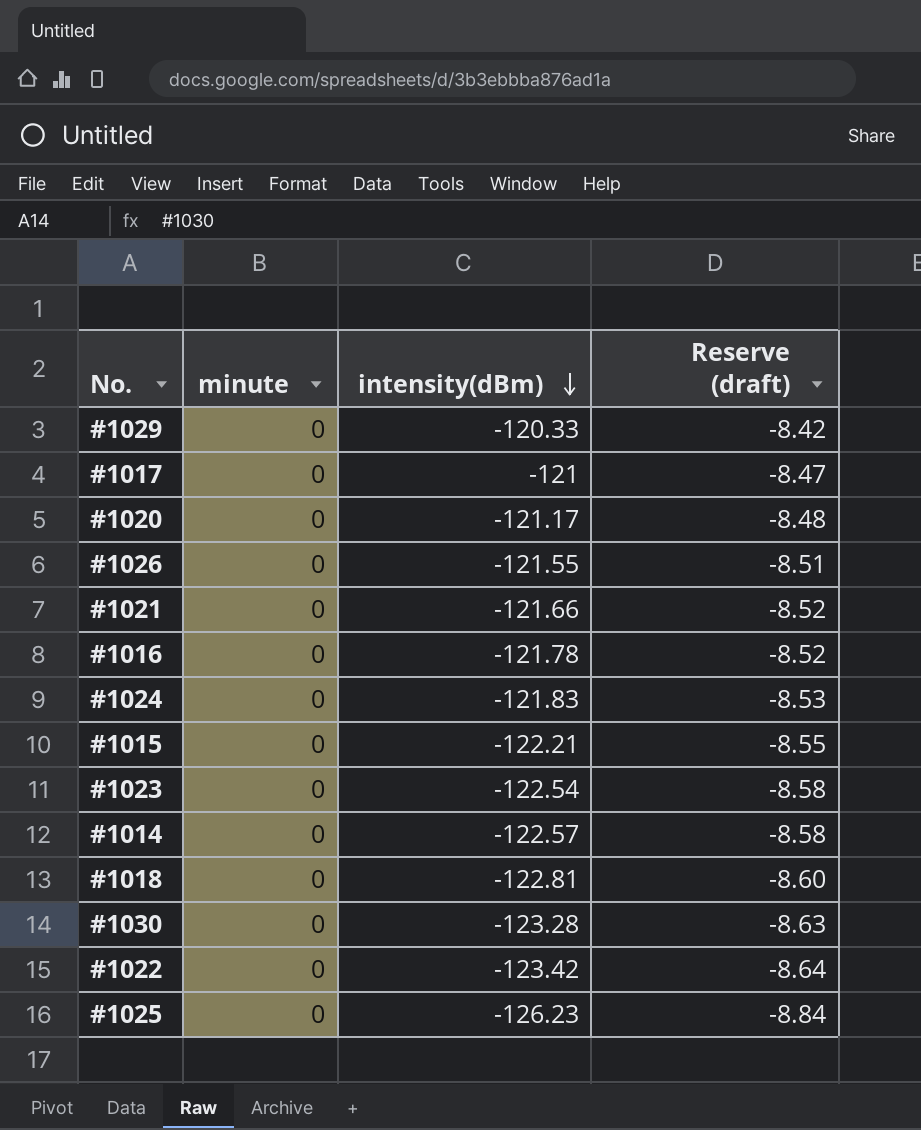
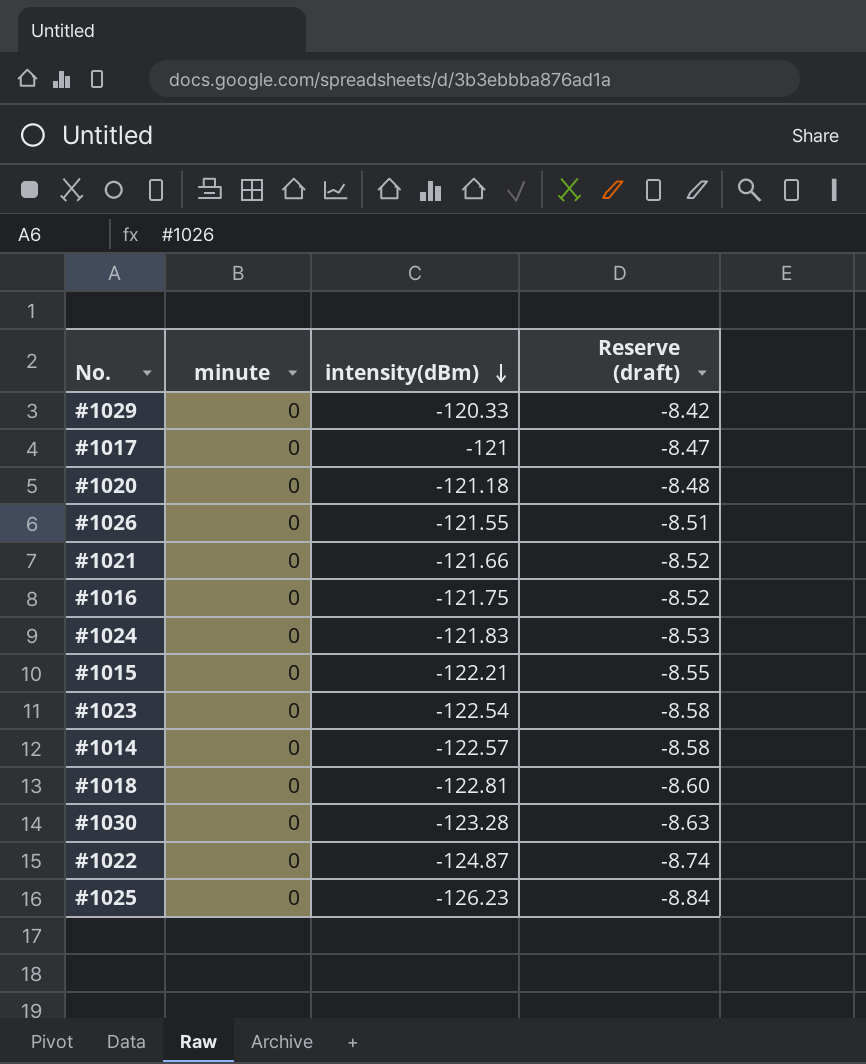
#1020 | intensity(dBm): -121.17 -> -121.18
#1016 | intensity(dBm): -121.78 -> -121.75
#1022 | intensity(dBm): -123.42 -> -124.87
#1022 | Reserve (draft): -8.64 -> -8.74

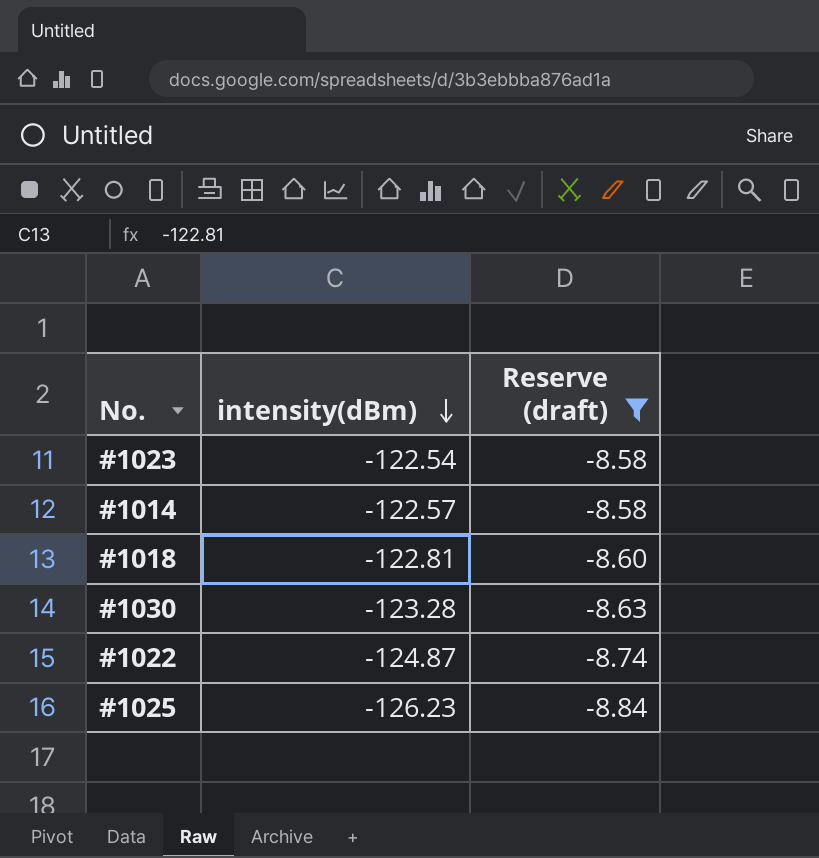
filter: none -> Reserve (draft) <= -8.58
column minute | position: 2 -> none

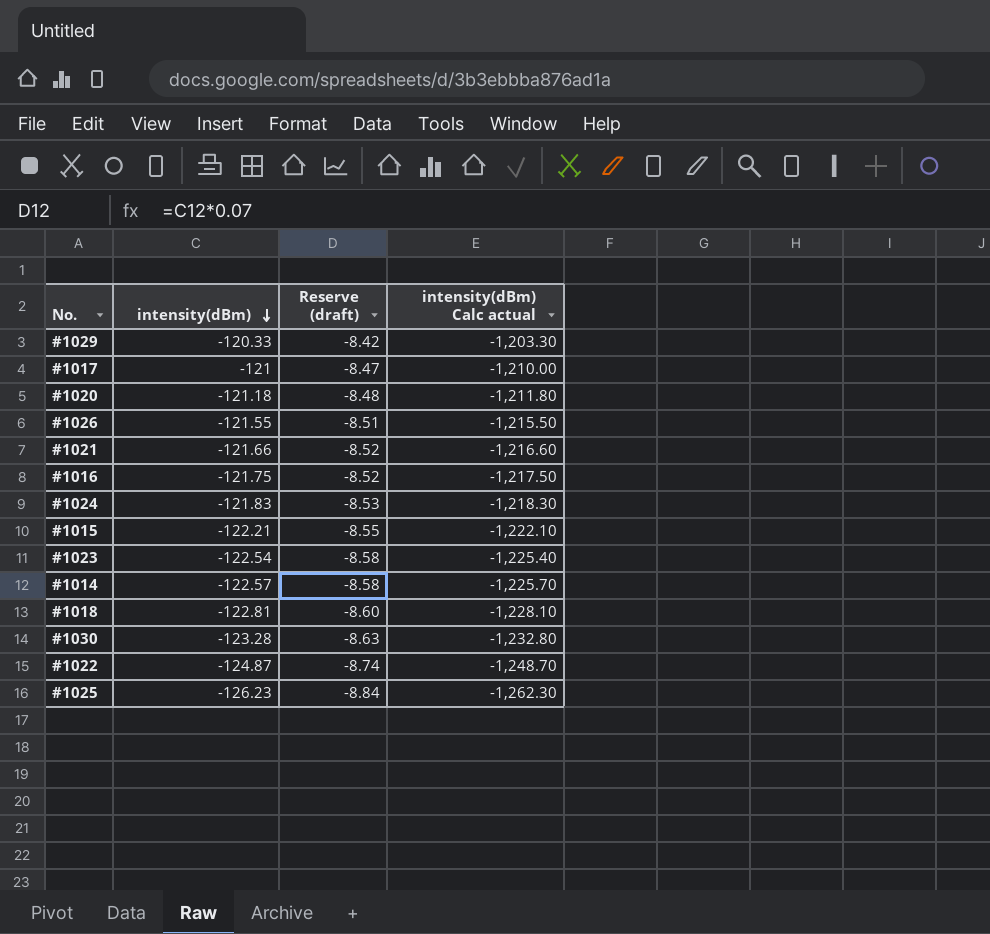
filter: Reserve (draft) <= -8.58 -> none
column intensity(dBm) Calc actual | formula: none -> [intensity(dBm)] * 10

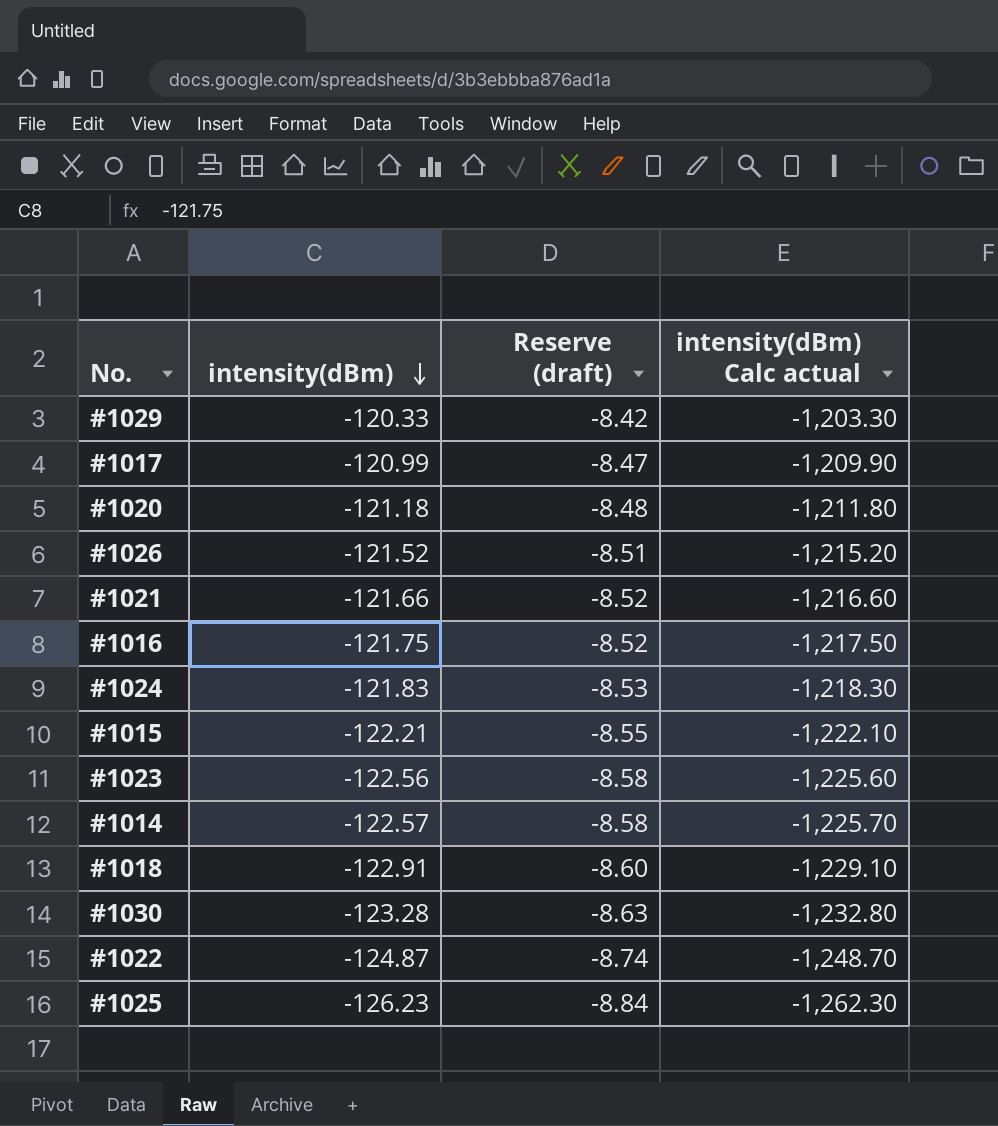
#1017 | intensity(dBm): -121 -> -120.99
#1017 | intensity(dBm) Calc actual: -1,210.00 -> -1,209.90
#1026 | intensity(dBm): -121.55 -> -121.52
#1026 | intensity(dBm) Calc actual: -1,215.50 -> -1,215.20
#1023 | intensity(dBm): -122.54 -> -122.56
#1023 | intensity(dBm) Calc actual: -1,225.40 -> -1,225.60
#1018 | intensity(dBm): -122.81 -> -122.91
#1018 | intensity(dBm) Calc actual: -1,228.10 -> -1,229.10

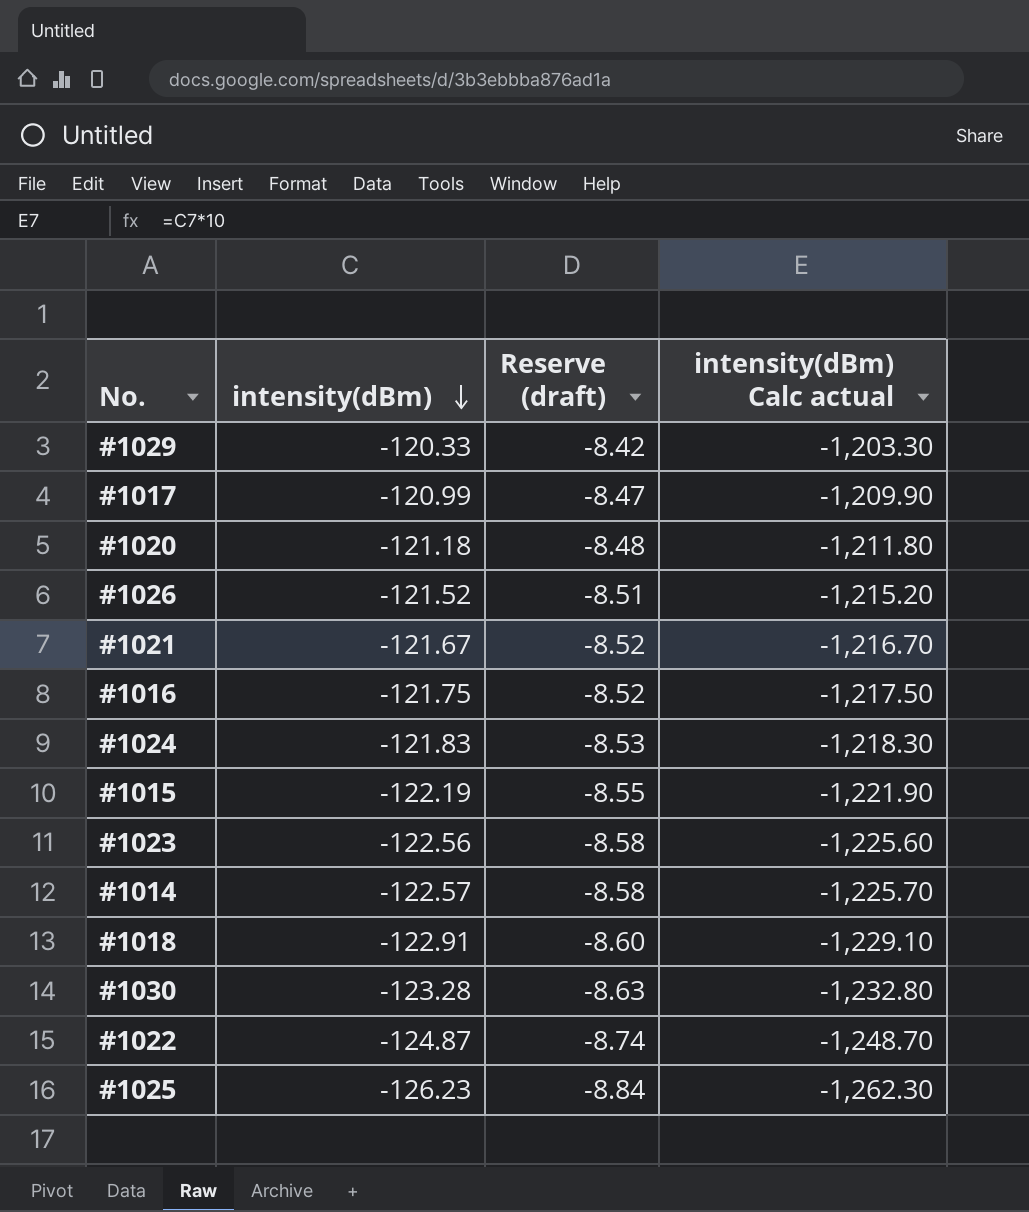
#1021 | intensity(dBm): -121.66 -> -121.67
#1021 | intensity(dBm) Calc actual: -1,216.60 -> -1,216.70
#1015 | intensity(dBm): -122.21 -> -122.19
#1015 | intensity(dBm) Calc actual: -1,222.10 -> -1,221.90

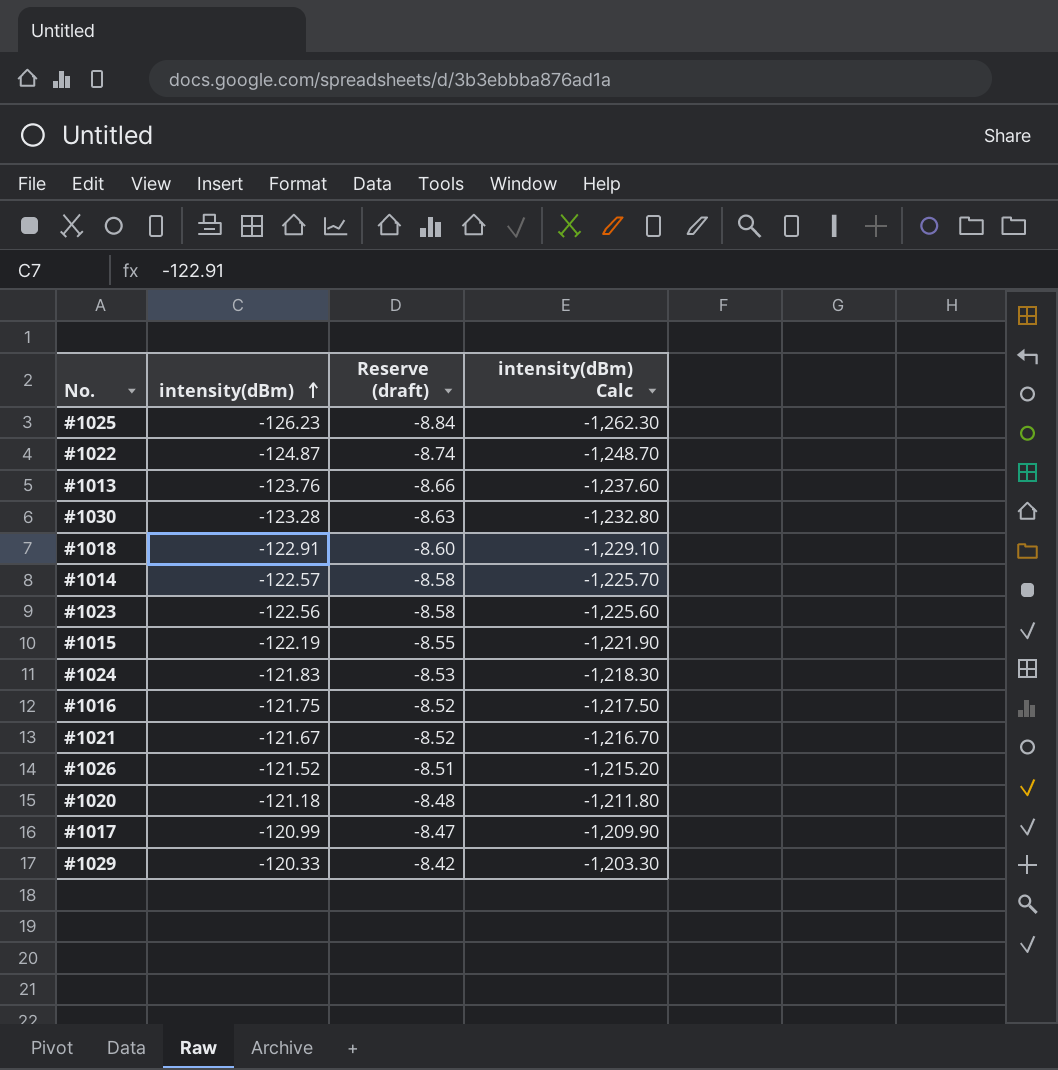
row order: intensity(dBm) descending -> intensity(dBm) ascending
column name: intensity(dBm) Calc actual -> intensity(dBm) Calc
row #1013: none -> -123.76 | -8.66 | -1,237.60

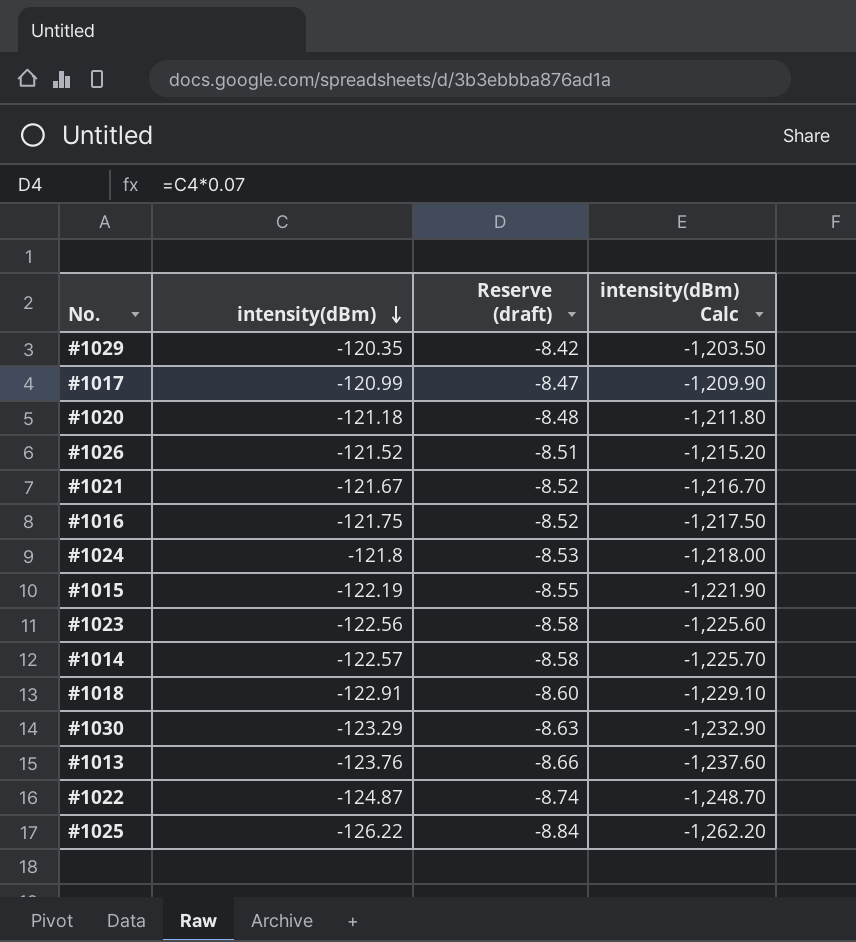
row order: intensity(dBm) ascending -> intensity(dBm) descending
#1029 | intensity(dBm): -120.33 -> -120.35
#1029 | intensity(dBm) Calc: -1,203.30 -> -1,203.50
#1024 | intensity(dBm): -121.83 -> -121.8
#1024 | intensity(dBm) Calc: -1,218.30 -> -1,218.00
#1030 | intensity(dBm): -123.28 -> -123.29
#1030 | intensity(dBm) Calc: -1,232.80 -> -1,232.90
#1025 | intensity(dBm): -126.23 -> -126.22
#1025 | intensity(dBm) Calc: -1,262.30 -> -1,262.20

